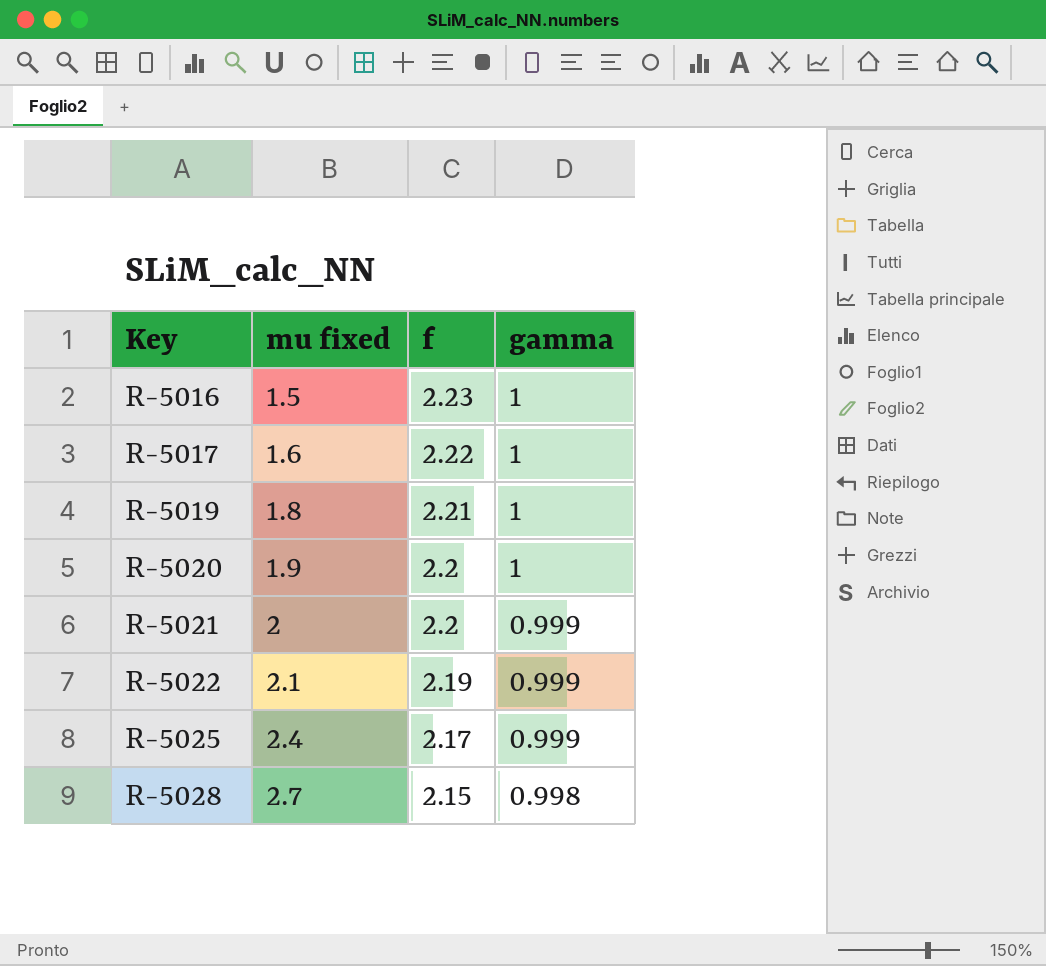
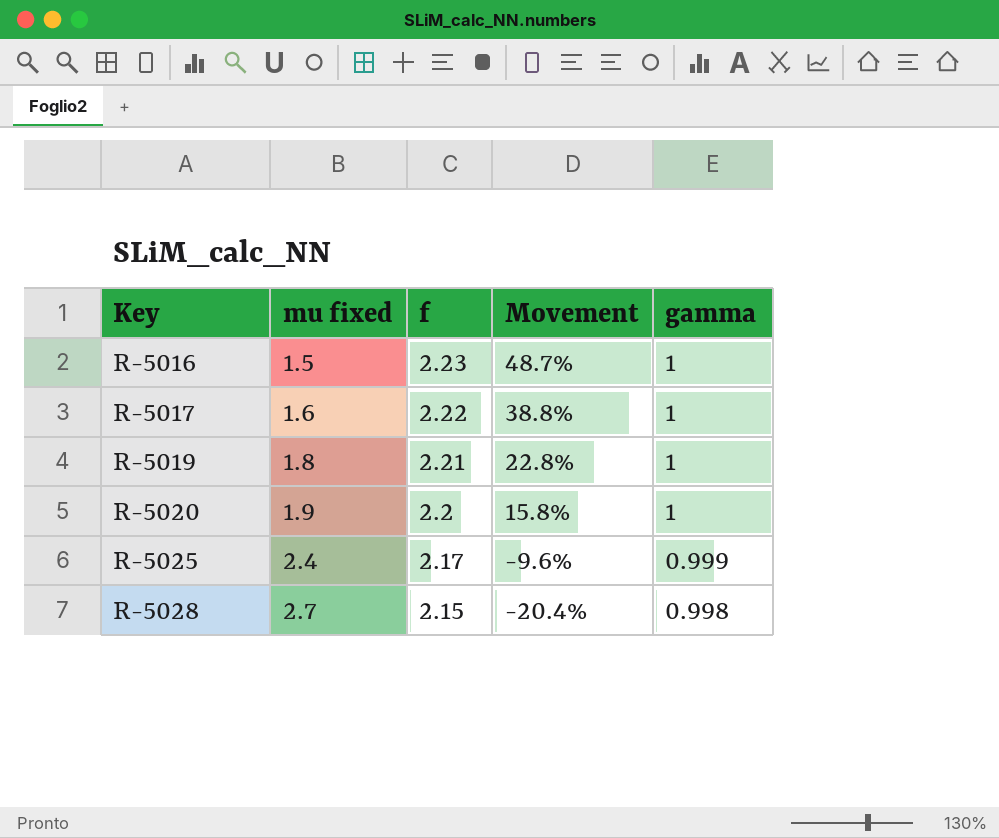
column Movement | formula: none -> ([f] - [mu fixed]) / [mu fixed]
row R-5021: 2 | 2.2 | 0.999 -> none
row R-5022: 2.1 | 2.19 | 0.999 -> none

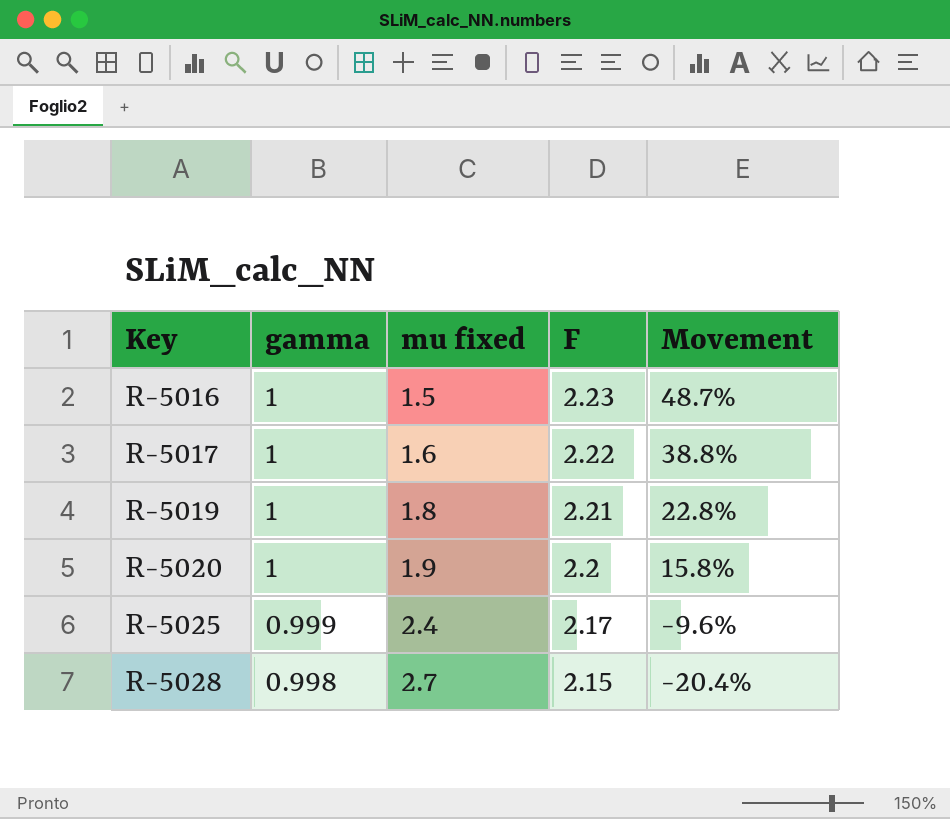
column gamma | position: 5 -> 2
column name: f -> F

